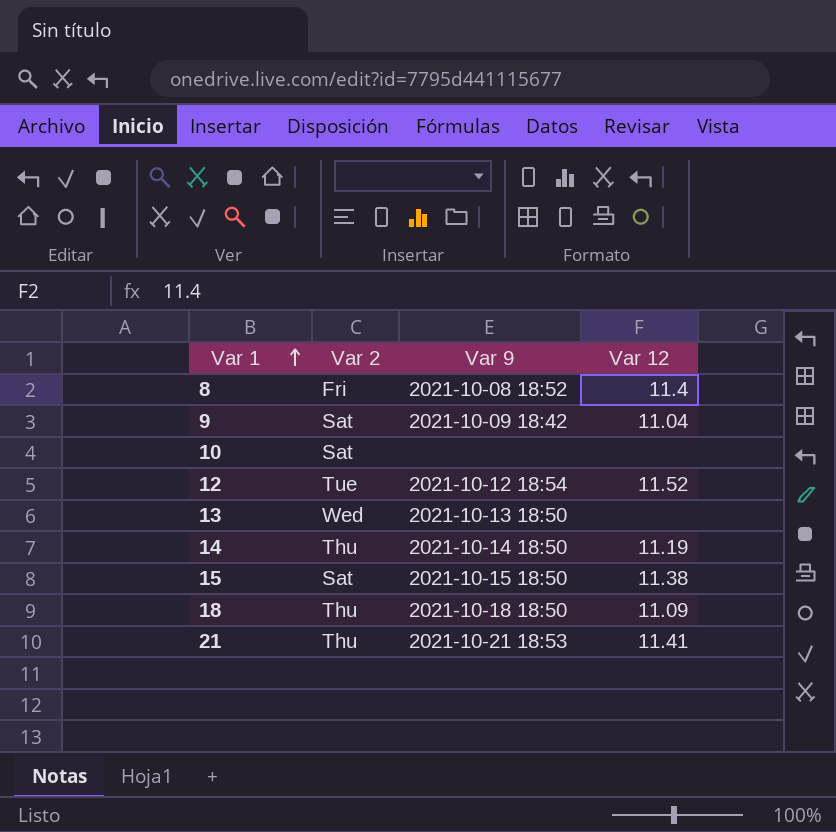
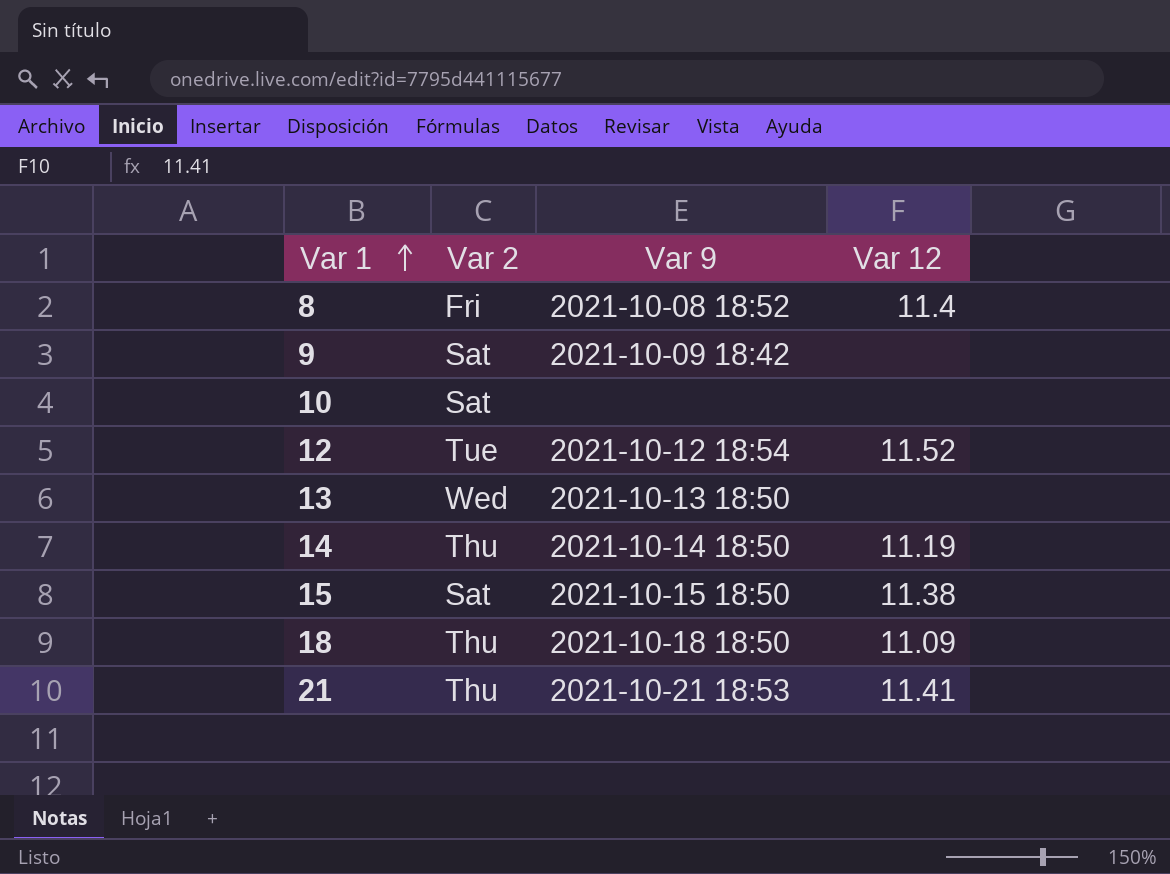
9 | Var 12: 11.04 -> none

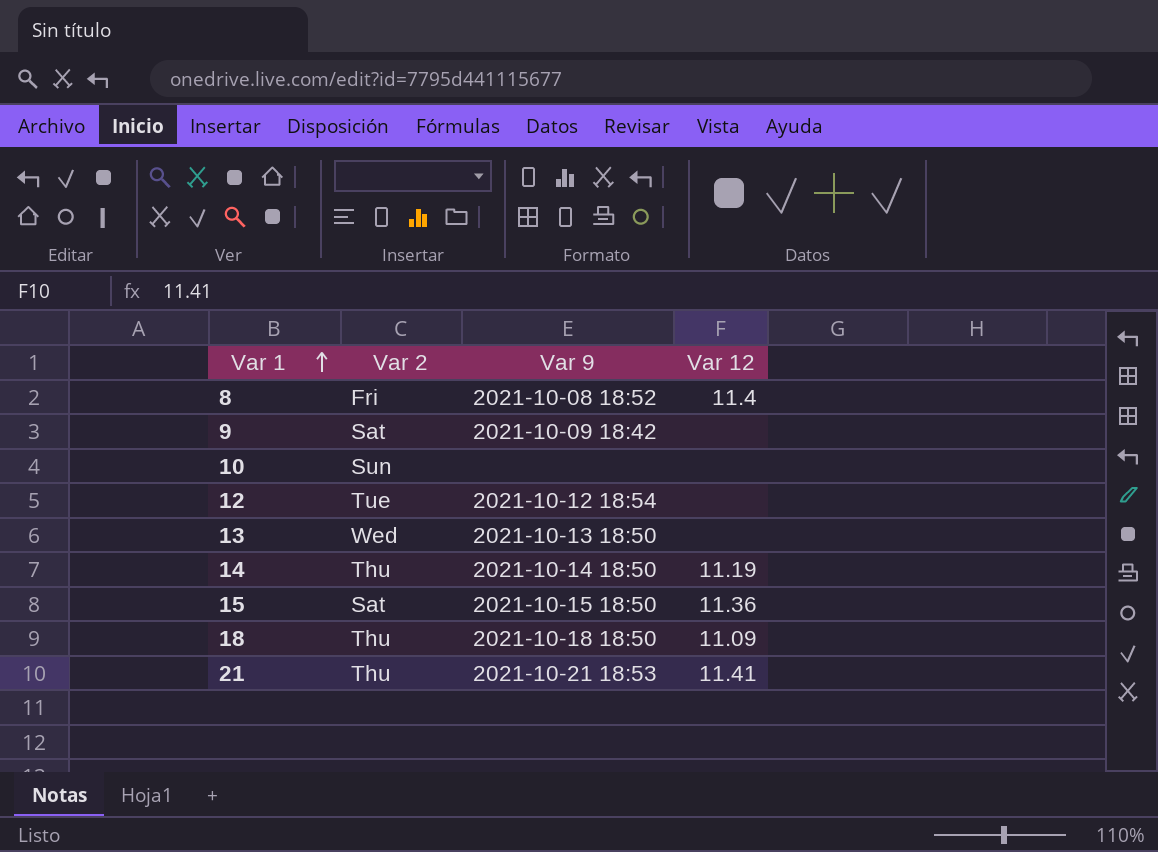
10 | Var 2: Sat -> Sun
12 | Var 12: 11.52 -> none
15 | Var 12: 11.38 -> 11.36

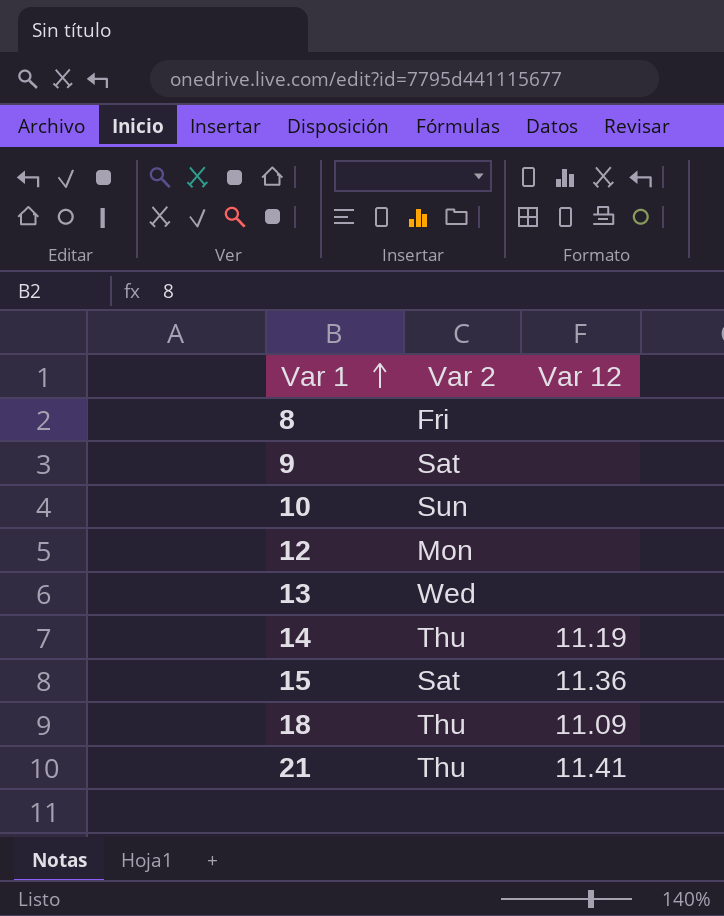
column Var 9 | position: 3 -> none
8 | Var 12: 11.4 -> none
12 | Var 2: Tue -> Mon

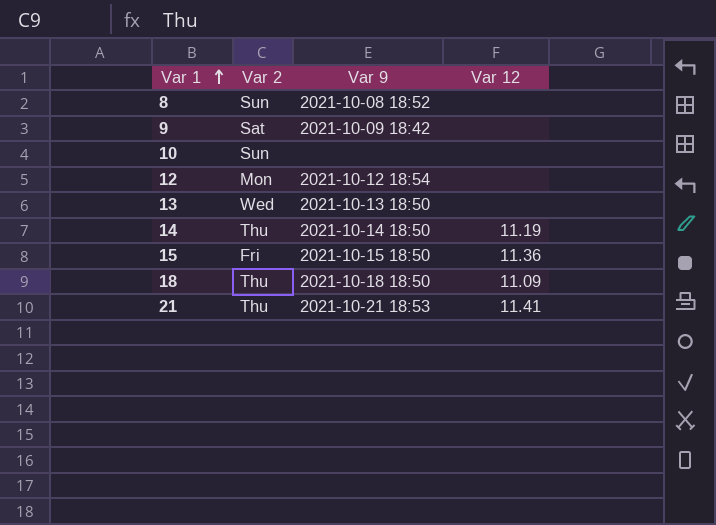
column Var 9 | position: none -> 3
8 | Var 2: Fri -> Sun
15 | Var 2: Sat -> Fri

